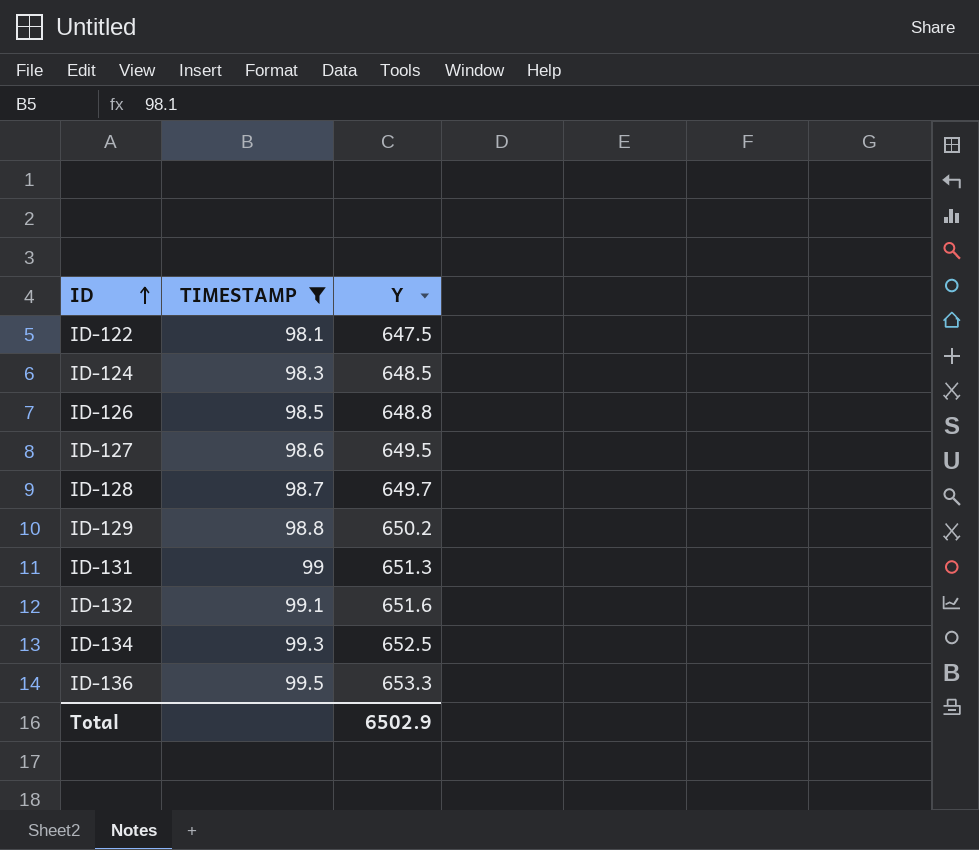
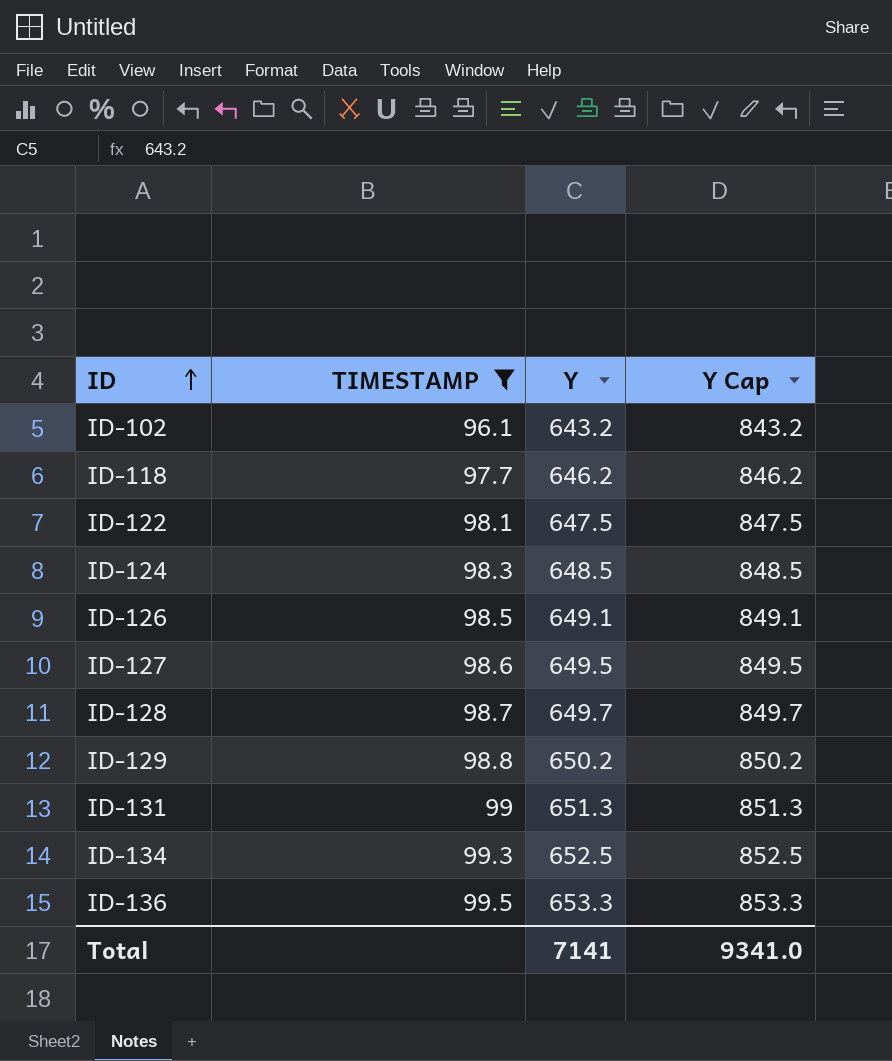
column Y Cap | formula: none -> [Y] + 200
row ID-132: 99.1 | 651.6 -> none
row ID-102: none -> 96.1 | 643.2 | 843.2
row ID-118: none -> 97.7 | 646.2 | 846.2
ID-126 | Y: 648.8 -> 649.1
Total | Y: 6502.9 -> 7141

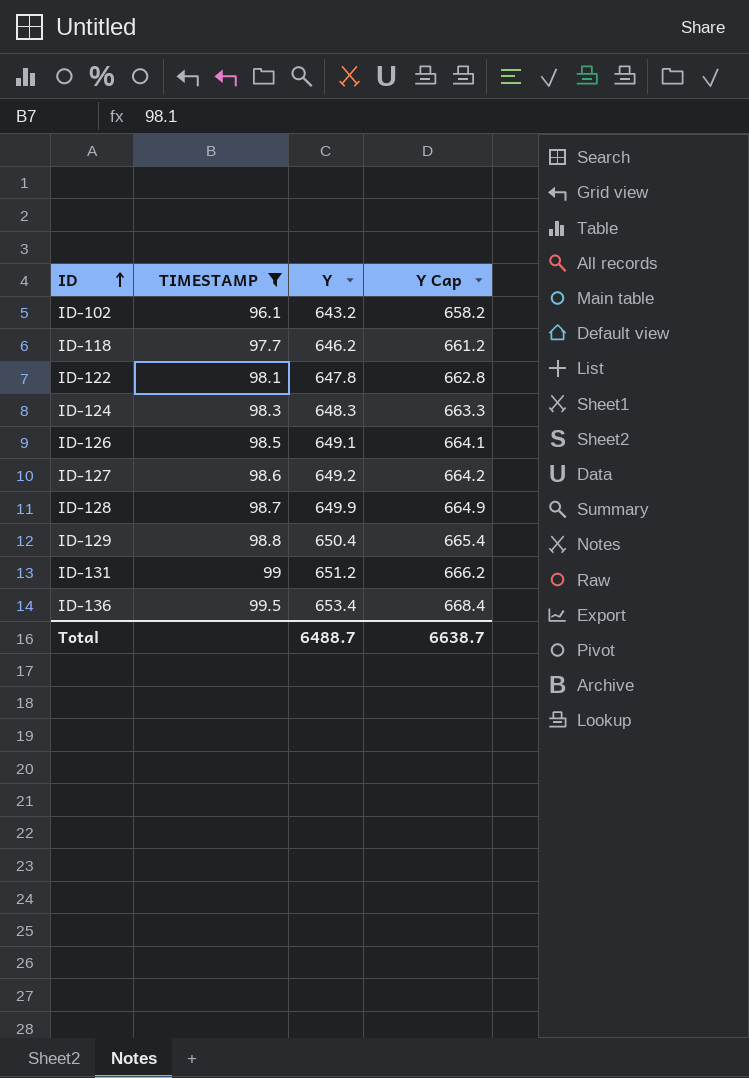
column Y Cap | formula: [Y] + 200 -> [Y] + 15
row ID-134: 99.3 | 652.5 | 852.5 -> none
ID-122 | Y: 647.5 -> 647.8
ID-124 | Y: 648.5 -> 648.3
ID-127 | Y: 649.5 -> 649.2
ID-128 | Y: 649.7 -> 649.9
ID-129 | Y: 650.2 -> 650.4
ID-131 | Y: 651.3 -> 651.2
ID-136 | Y: 653.3 -> 653.4
Total | Y: 7141 -> 6488.7
Total | Y Cap: 9341.0 -> 6638.7

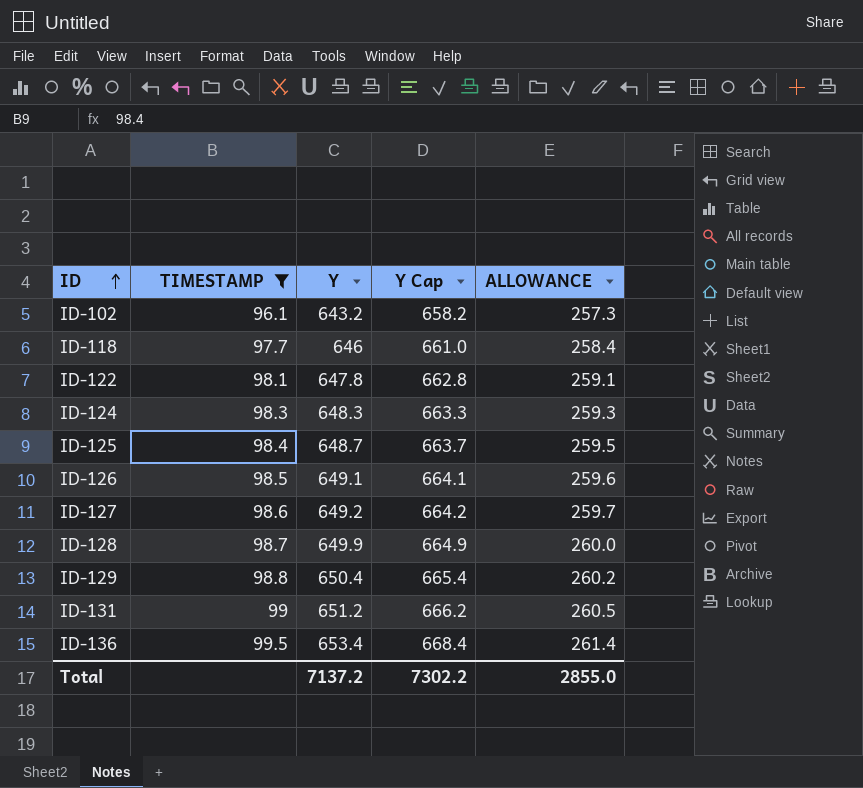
column ALLOWANCE | formula: none -> [Y] * 0.4
ID-118 | Y: 646.2 -> 646
ID-118 | Y Cap: 661.2 -> 661.0
row ID-125: none -> 98.4 | 648.7 | 663.7 | 259.5
Total | Y: 6488.7 -> 7137.2
Total | Y Cap: 6638.7 -> 7302.2

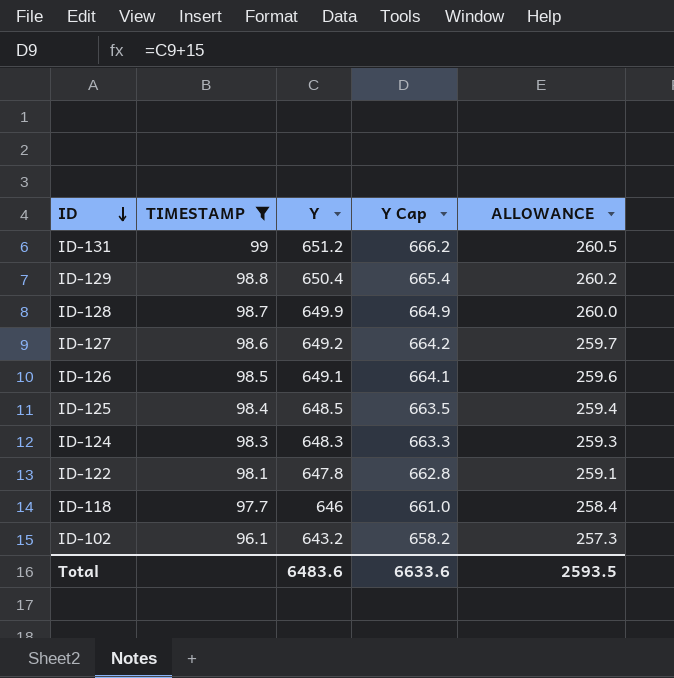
row order: ID ascending -> ID descending
row ID-136: 99.5 | 653.4 | 668.4 | 261.4 -> none
ID-125 | Y: 648.7 -> 648.5
ID-125 | Y Cap: 663.7 -> 663.5
ID-125 | ALLOWANCE: 259.5 -> 259.4
Total | Y: 7137.2 -> 6483.6
Total | Y Cap: 7302.2 -> 6633.6
Total | ALLOWANCE: 2855.0 -> 2593.5

